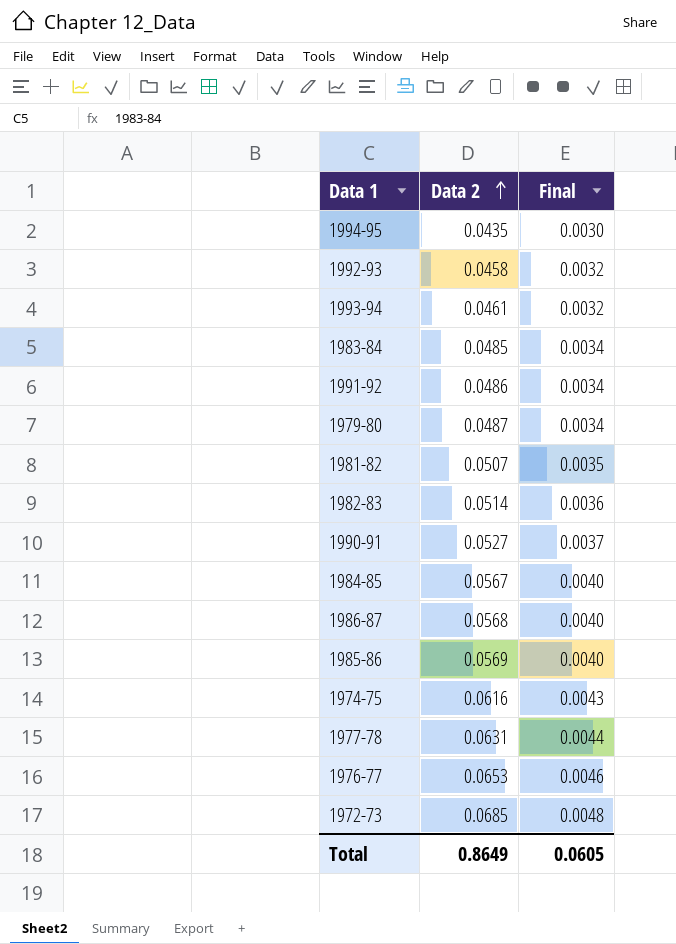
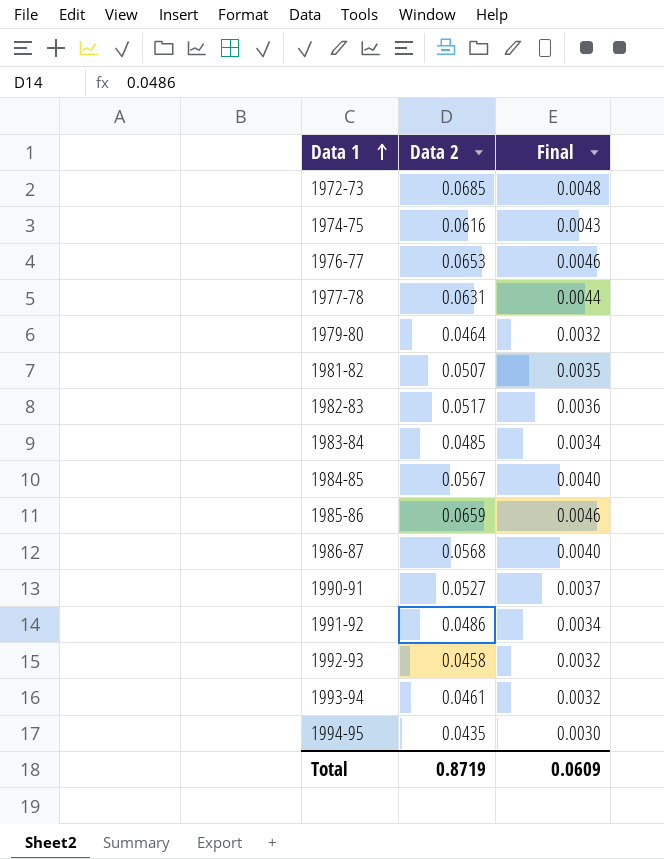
row order: Data 2 ascending -> Data 1 ascending
1979-80 | Data 2: 0.0487 -> 0.0464
1979-80 | Final: 0.0034 -> 0.0032
1982-83 | Data 2: 0.0514 -> 0.0517
1985-86 | Data 2: 0.0569 -> 0.0659
1985-86 | Final: 0.0040 -> 0.0046
Total | Data 2: 0.8649 -> 0.8719
Total | Final: 0.0605 -> 0.0609

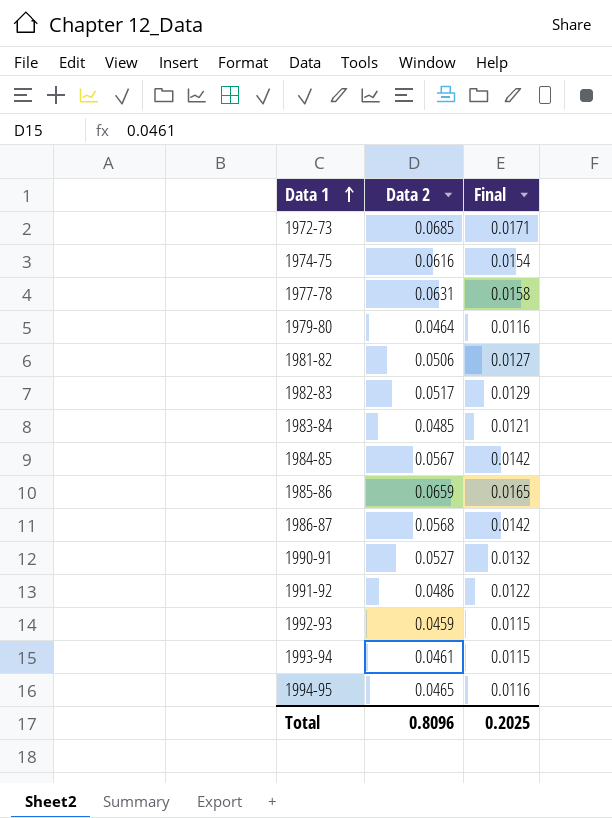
column Final | formula: [Data 2] * 0.07 -> [Data 2] * 0.25
row 1976-77: 0.0653 | 0.0046 -> none
1981-82 | Data 2: 0.0507 -> 0.0506
1992-93 | Data 2: 0.0458 -> 0.0459
1994-95 | Data 2: 0.0435 -> 0.0465
Total | Data 2: 0.8719 -> 0.8096
Total | Final: 0.0609 -> 0.2025

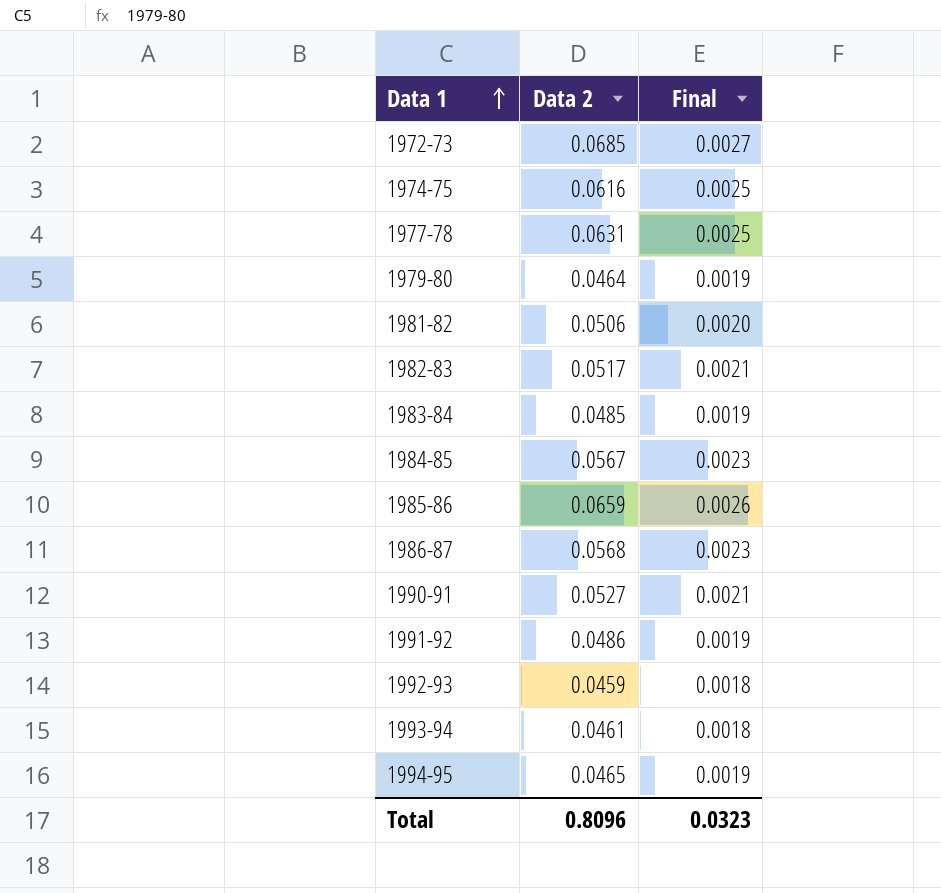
column Final | formula: [Data 2] * 0.25 -> [Data 2] * 0.04
Total | Final: 0.2025 -> 0.0323

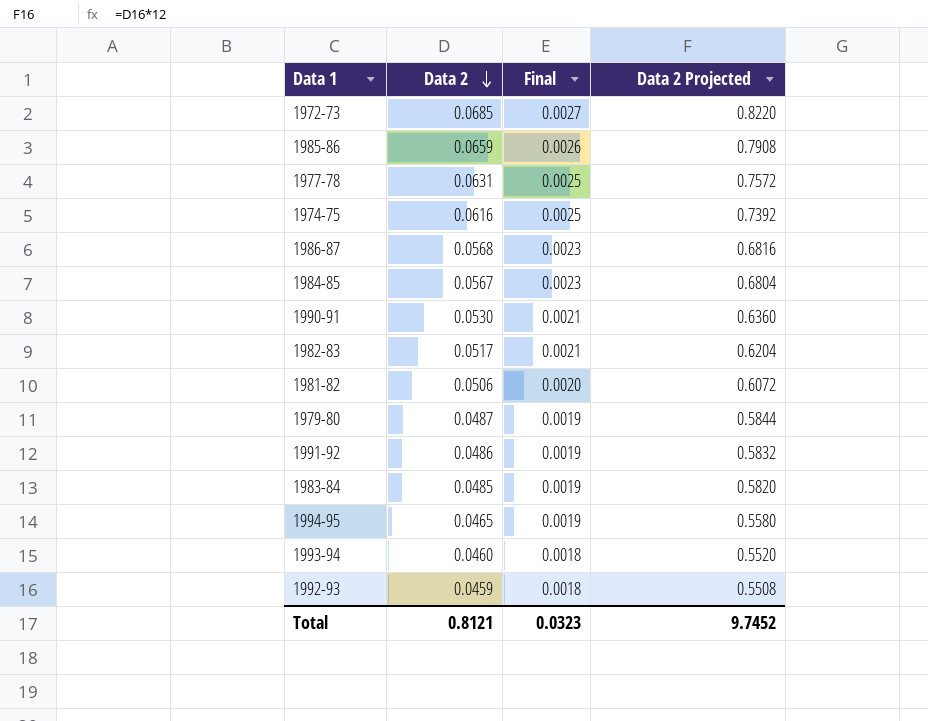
row order: Data 1 ascending -> Data 2 descending
column Data 2 Projected | formula: none -> [Data 2] * 12
1990-91 | Data 2: 0.0527 -> 0.0530
1979-80 | Data 2: 0.0464 -> 0.0487
1993-94 | Data 2: 0.0461 -> 0.0460
Total | Data 2: 0.8096 -> 0.8121

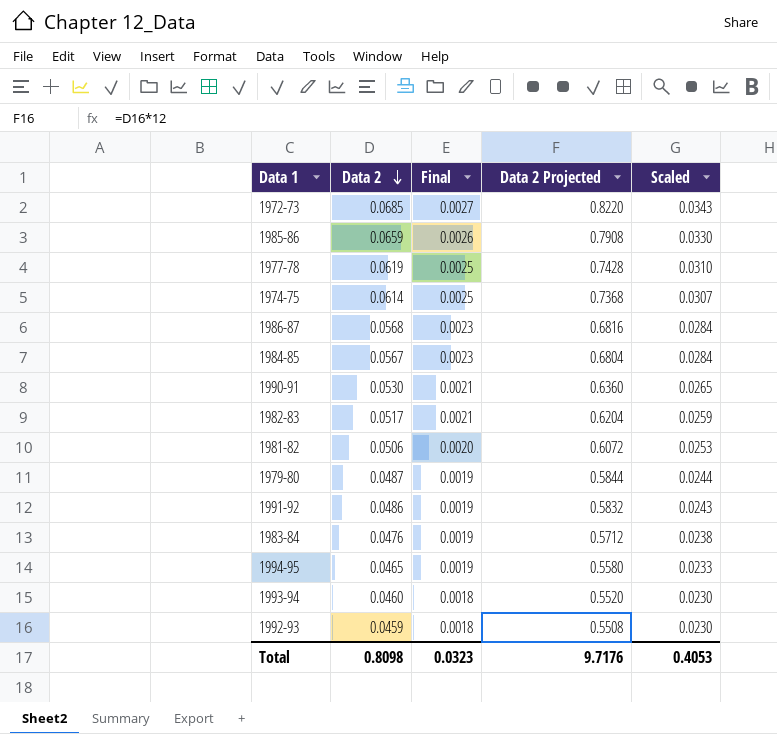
column Scaled | formula: none -> [Data 2] * 0.5
1977-78 | Data 2: 0.0631 -> 0.0619
1977-78 | Data 2 Projected: 0.7572 -> 0.7428
1974-75 | Data 2: 0.0616 -> 0.0614
1974-75 | Data 2 Projected: 0.7392 -> 0.7368
1983-84 | Data 2: 0.0485 -> 0.0476
1983-84 | Data 2 Projected: 0.5820 -> 0.5712
Total | Data 2: 0.8121 -> 0.8098
Total | Data 2 Projected: 9.7452 -> 9.7176

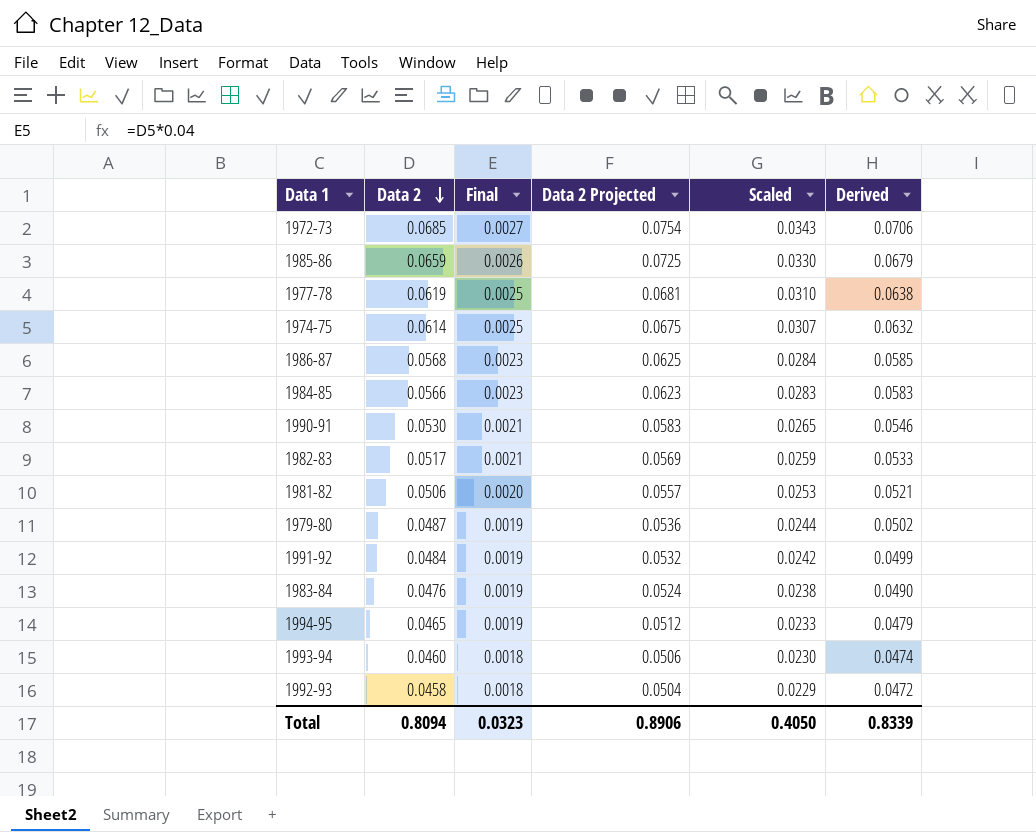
column Data 2 Projected | formula: [Data 2] * 12 -> [Data 2] * 1.1
column Derived | formula: none -> [Data 2] * 1.03
1984-85 | Data 2: 0.0567 -> 0.0566
1984-85 | Scaled: 0.0284 -> 0.0283
1991-92 | Data 2: 0.0486 -> 0.0484
1991-92 | Scaled: 0.0243 -> 0.0242
1992-93 | Data 2: 0.0459 -> 0.0458
1992-93 | Scaled: 0.0230 -> 0.0229
Total | Data 2: 0.8098 -> 0.8094
Total | Data 2 Projected: 9.7176 -> 0.8906
Total | Scaled: 0.4053 -> 0.4050

